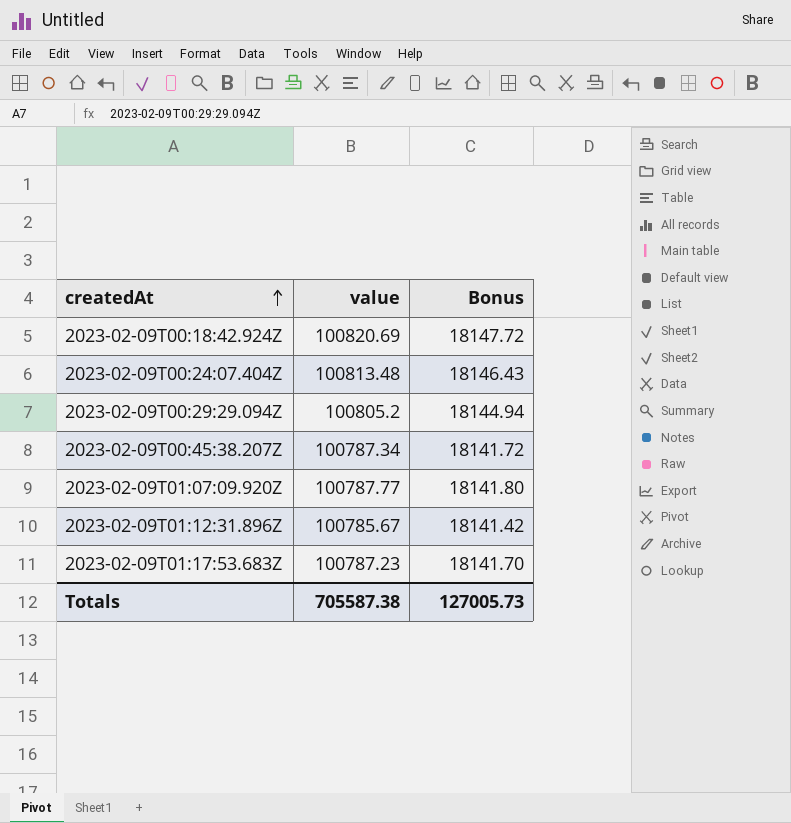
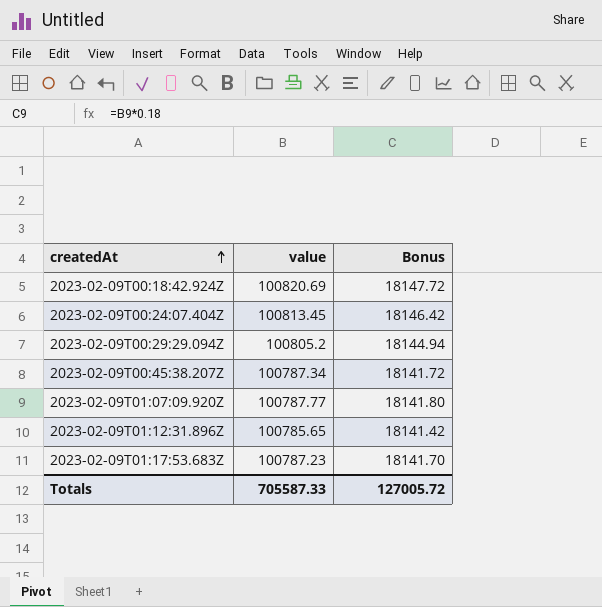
2023-02-09T00:24:07.404Z | value: 100813.48 -> 100813.45
2023-02-09T00:24:07.404Z | Bonus: 18146.43 -> 18146.42
2023-02-09T01:12:31.896Z | value: 100785.67 -> 100785.65
Totals | value: 705587.38 -> 705587.33
Totals | Bonus: 127005.73 -> 127005.72

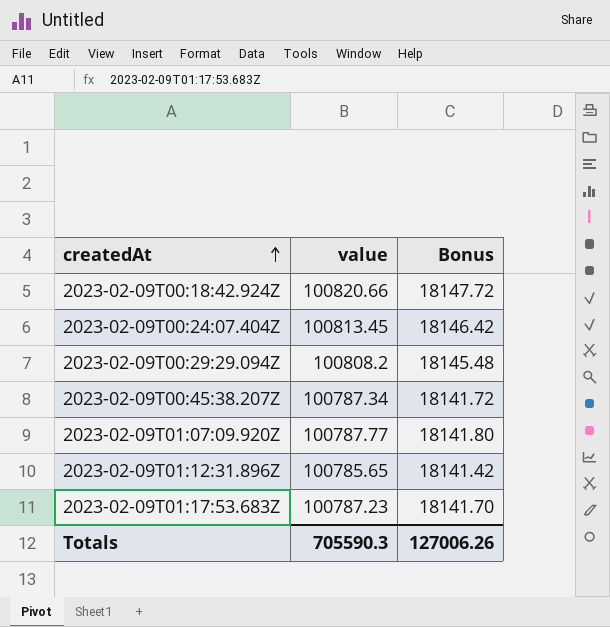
2023-02-09T00:18:42.924Z | value: 100820.69 -> 100820.66
2023-02-09T00:29:29.094Z | value: 100805.2 -> 100808.2
2023-02-09T00:29:29.094Z | Bonus: 18144.94 -> 18145.48
Totals | value: 705587.33 -> 705590.3
Totals | Bonus: 127005.72 -> 127006.26

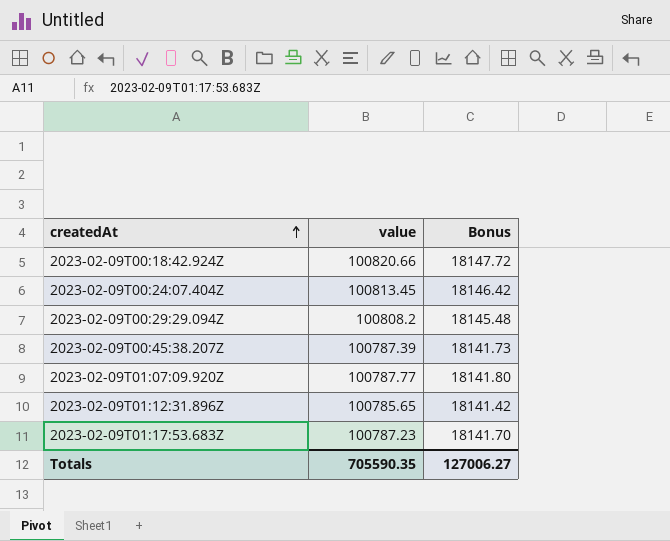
2023-02-09T00:45:38.207Z | value: 100787.34 -> 100787.39
2023-02-09T00:45:38.207Z | Bonus: 18141.72 -> 18141.73
Totals | value: 705590.3 -> 705590.35
Totals | Bonus: 127006.26 -> 127006.27

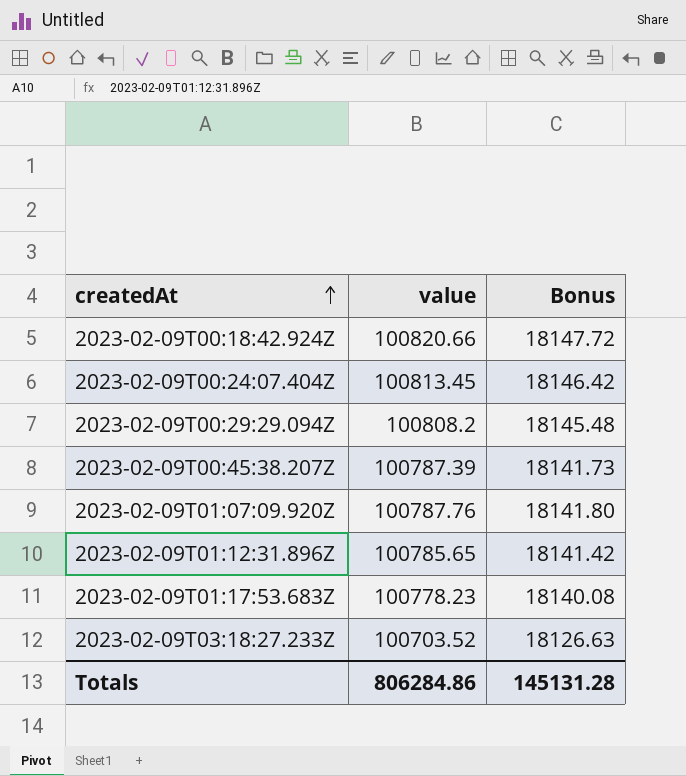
2023-02-09T01:07:09.920Z | value: 100787.77 -> 100787.76
2023-02-09T01:17:53.683Z | value: 100787.23 -> 100778.23
2023-02-09T01:17:53.683Z | Bonus: 18141.70 -> 18140.08
row 2023-02-09T03:18:27.233Z: none -> 100703.52 | 18126.63
Totals | value: 705590.35 -> 806284.86
Totals | Bonus: 127006.27 -> 145131.28

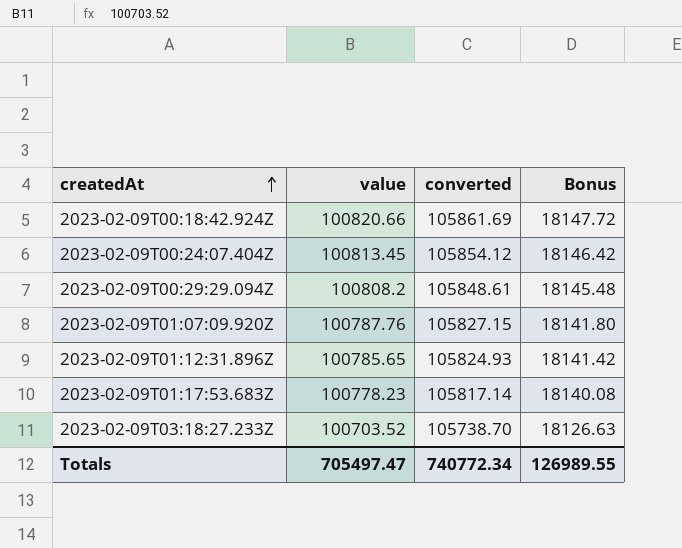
column converted | formula: none -> [value] * 1.05
row 2023-02-09T00:45:38.207Z: 100787.39 | 18141.73 -> none
Totals | value: 806284.86 -> 705497.47
Totals | Bonus: 145131.28 -> 126989.55

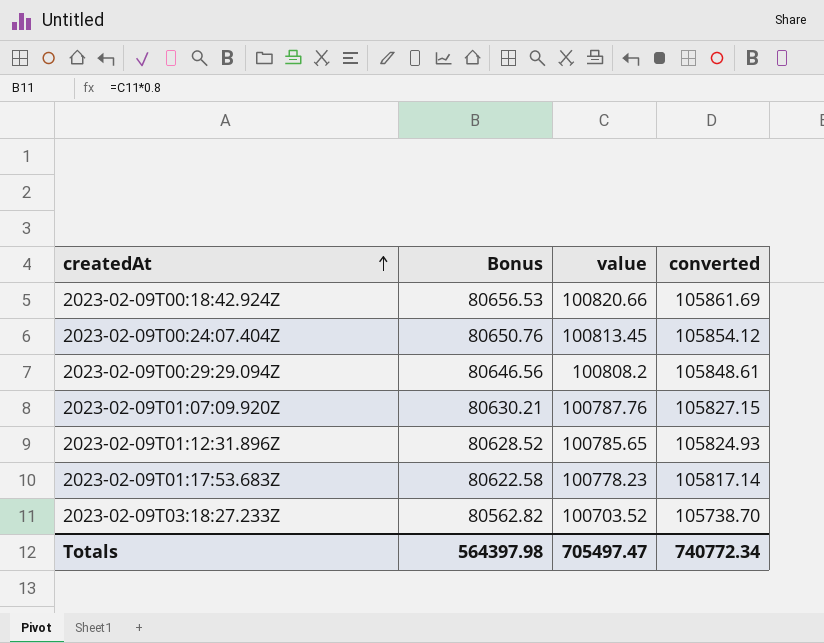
column Bonus | formula: [value] * 0.18 -> [value] * 0.8
column Bonus | position: 4 -> 2
Totals | Bonus: 126989.55 -> 564397.98

